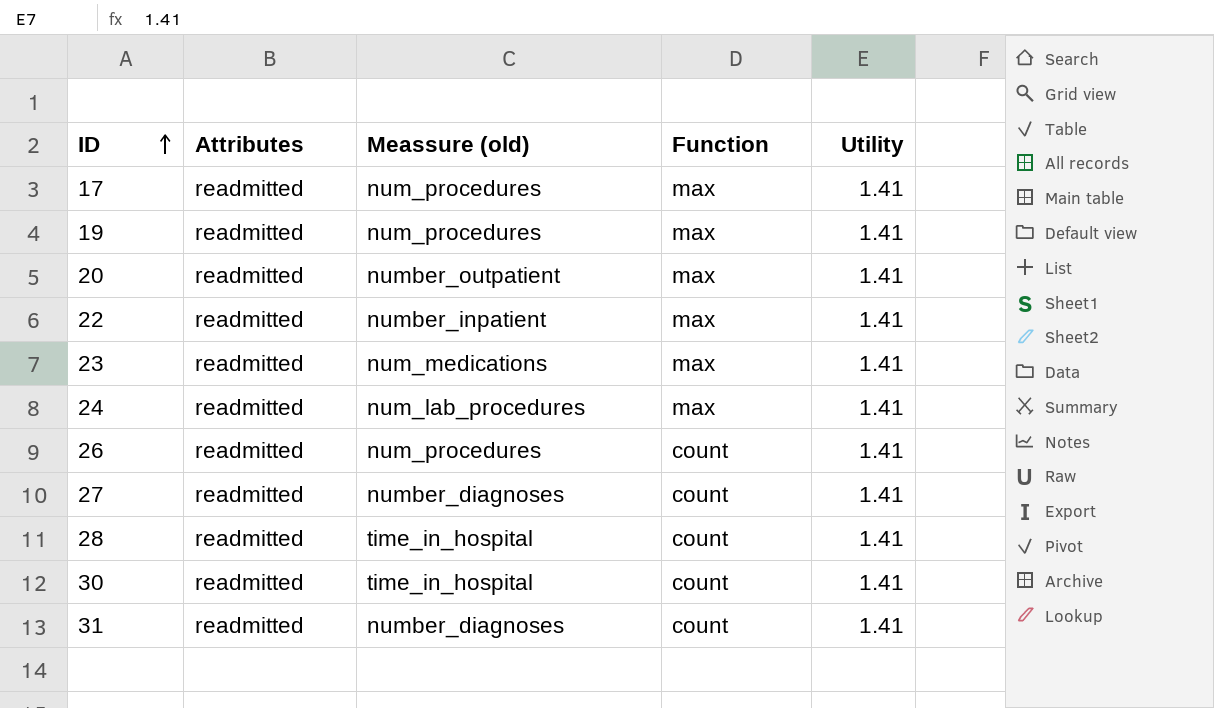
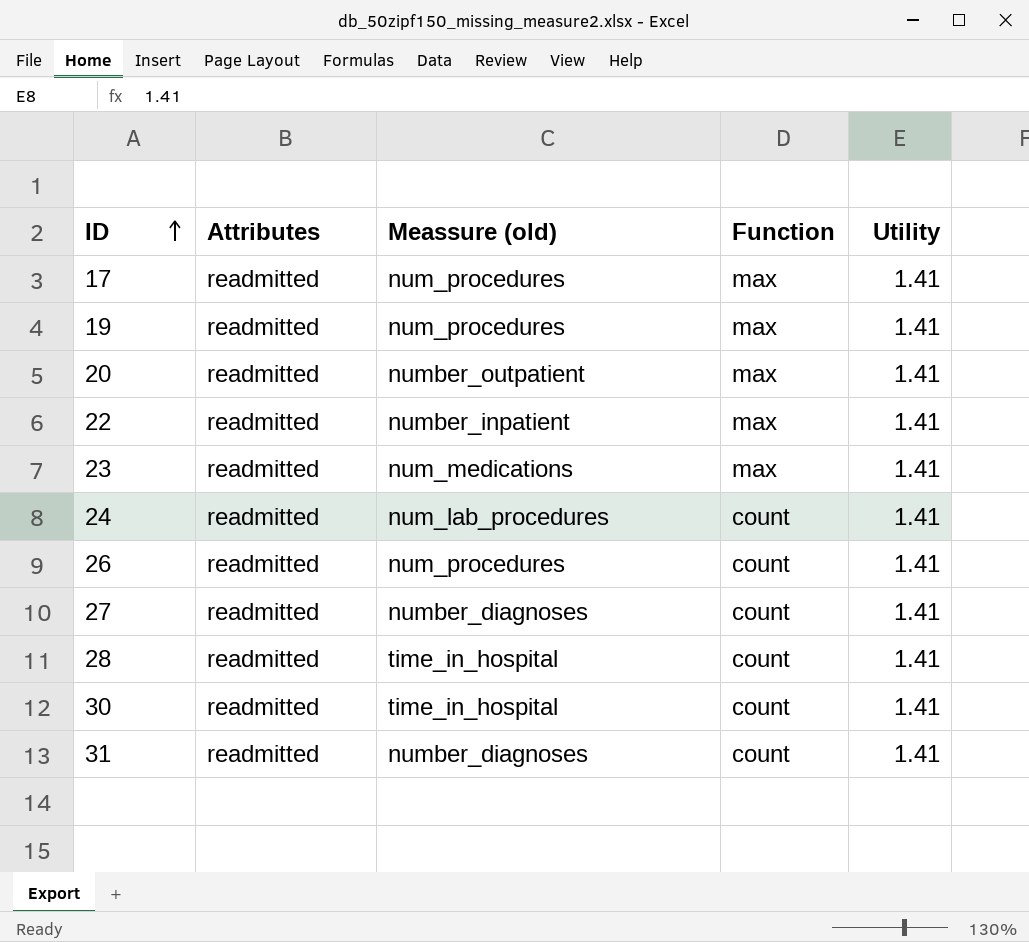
24 | Function: max -> count

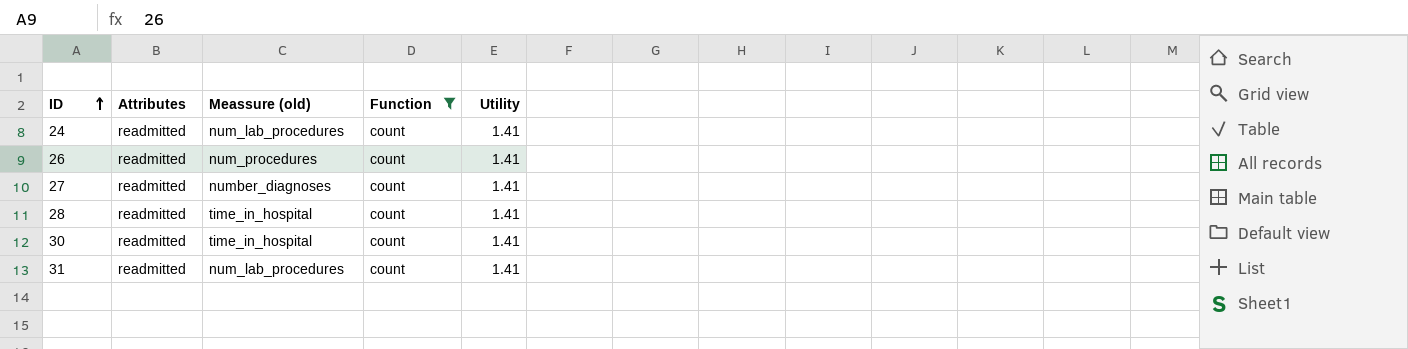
filter: none -> Function = count
31 | Meassure (old): number_diagnoses -> num_lab_procedures

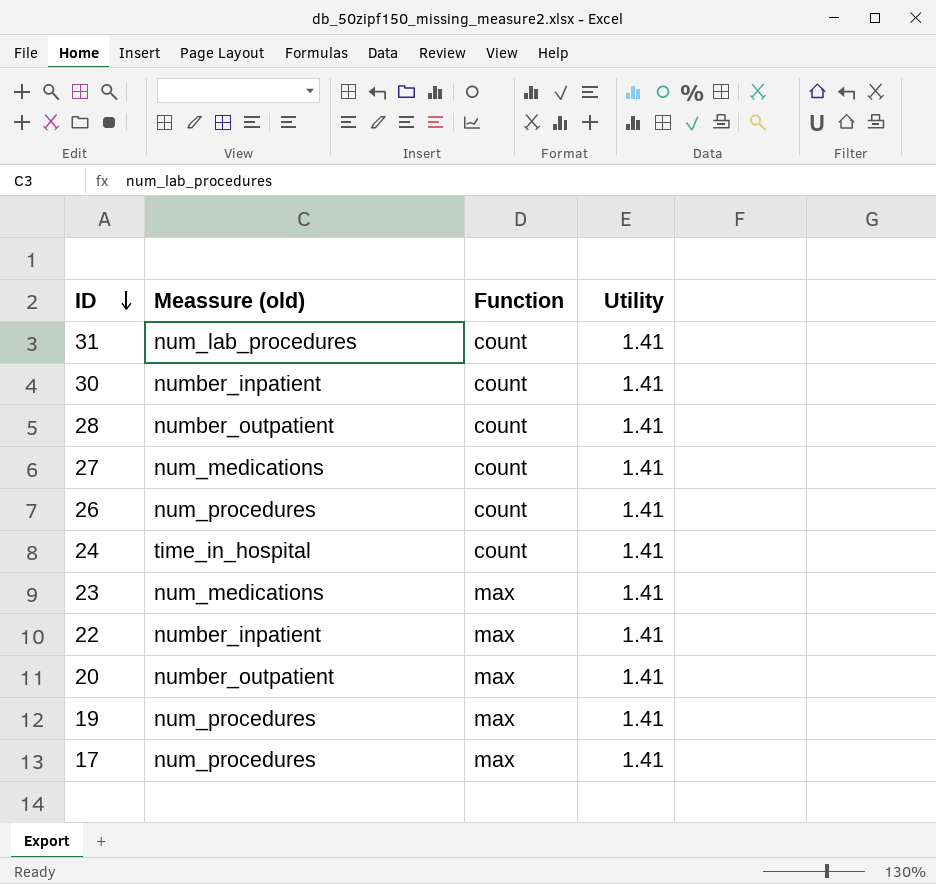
filter: Function = count -> none
row order: ID ascending -> ID descending
column Attributes | position: 2 -> none
30 | Meassure (old): time_in_hospital -> number_inpatient
28 | Meassure (old): time_in_hospital -> number_outpatient
27 | Meassure (old): number_diagnoses -> num_medications
24 | Meassure (old): num_lab_procedures -> time_in_hospital

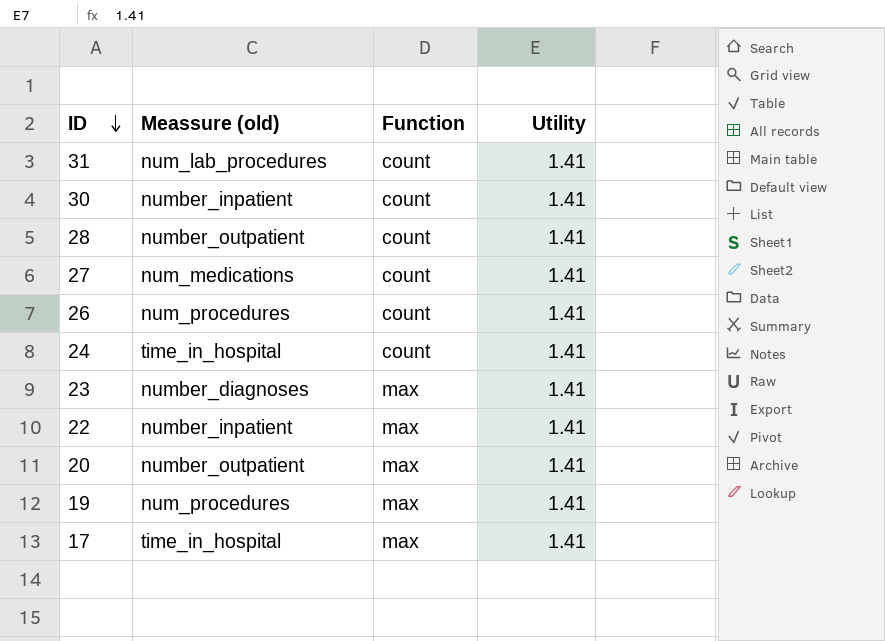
23 | Meassure (old): num_medications -> number_diagnoses
17 | Meassure (old): num_procedures -> time_in_hospital

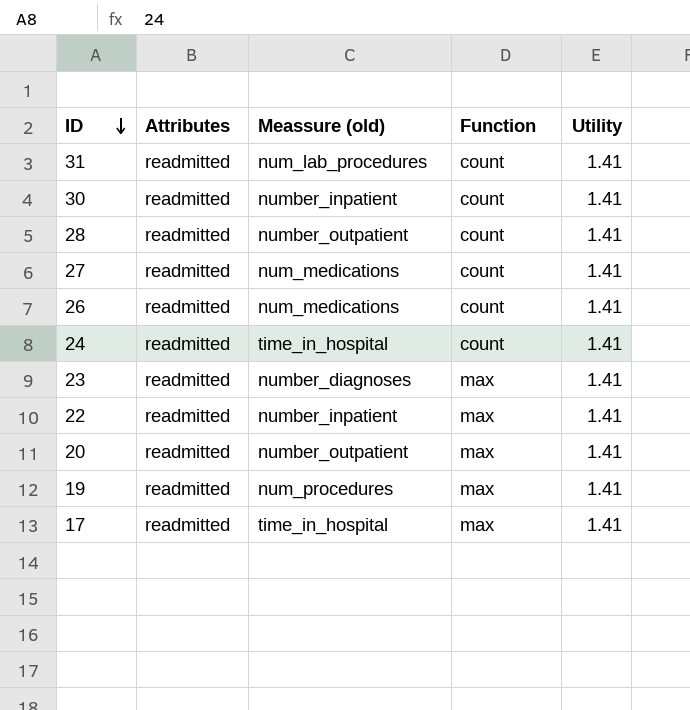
column Attributes | position: none -> 2
26 | Meassure (old): num_procedures -> num_medications

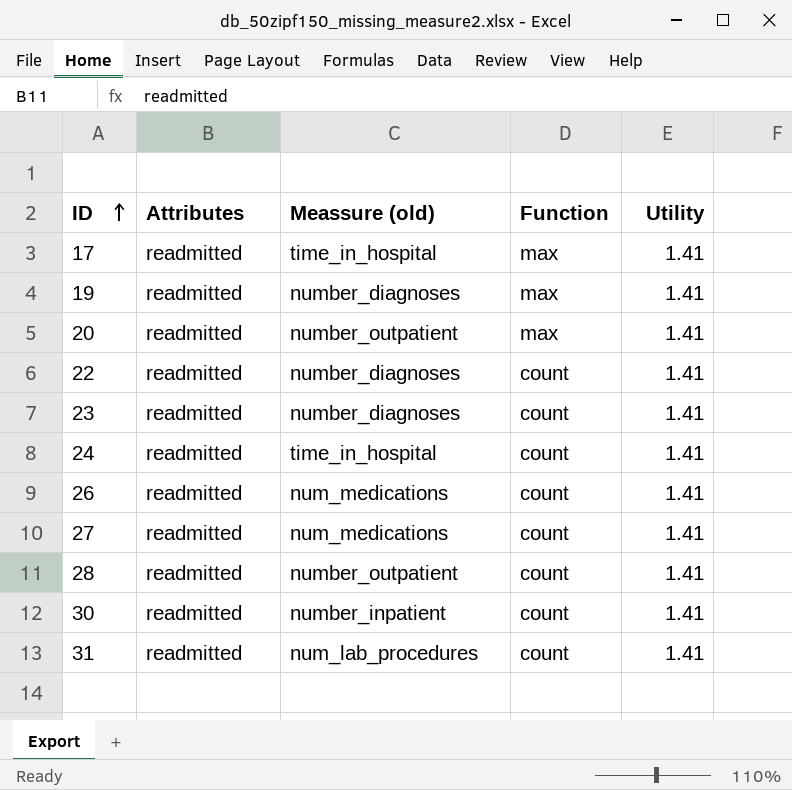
row order: ID descending -> ID ascending
19 | Meassure (old): num_procedures -> number_diagnoses
22 | Meassure (old): number_inpatient -> number_diagnoses
22 | Function: max -> count
23 | Function: max -> count

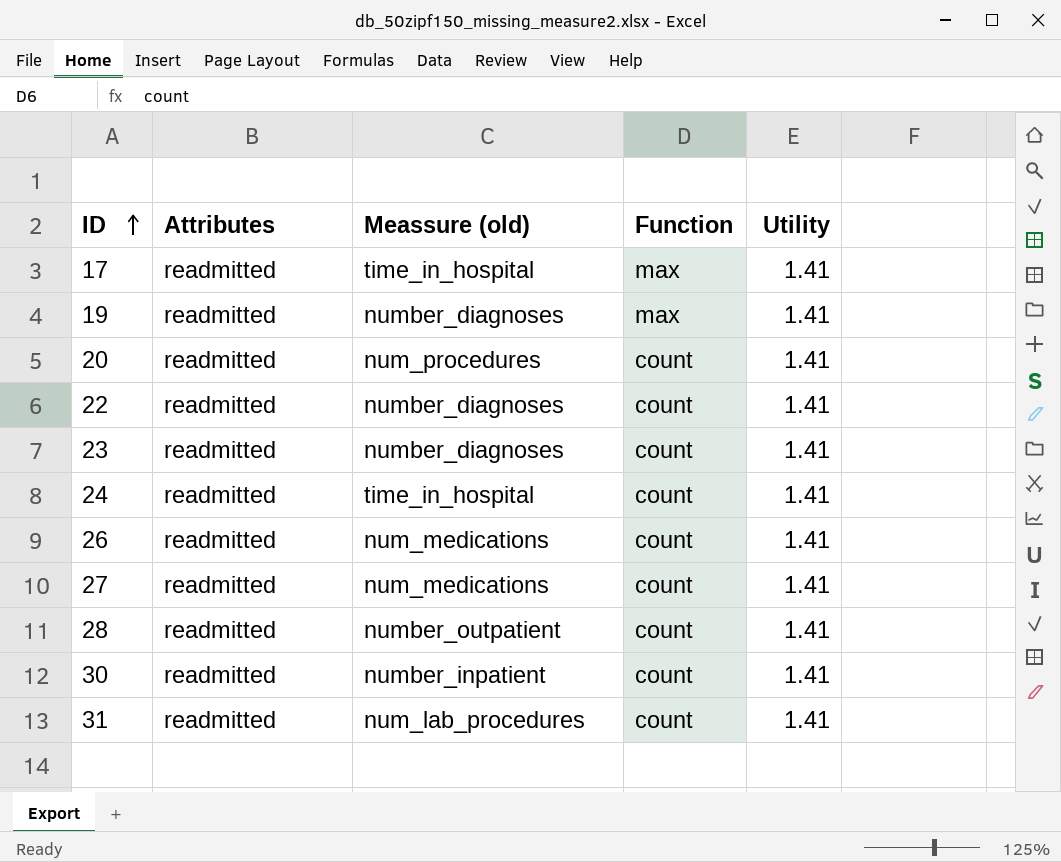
20 | Meassure (old): number_outpatient -> num_procedures
20 | Function: max -> count

